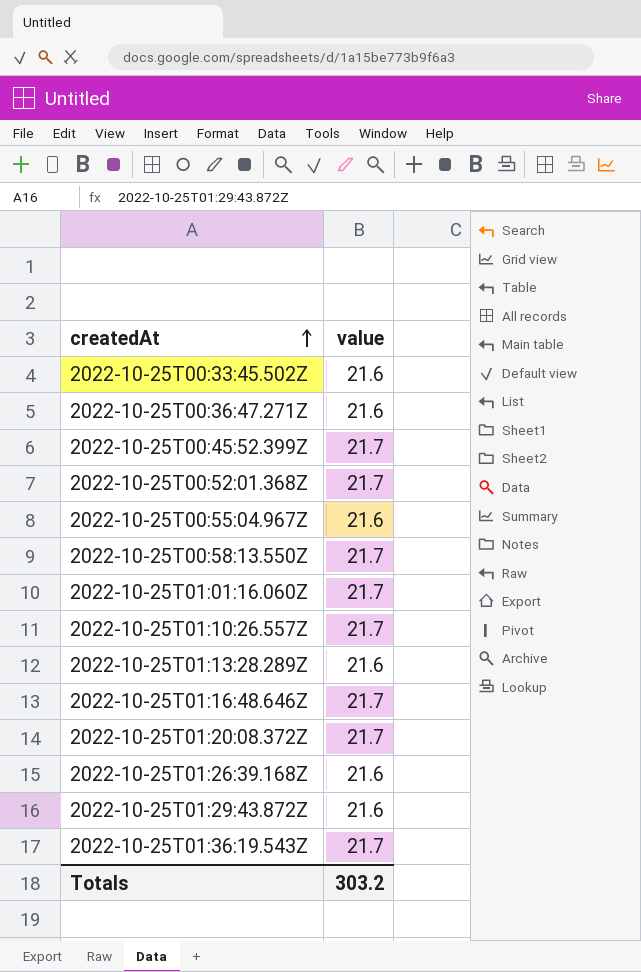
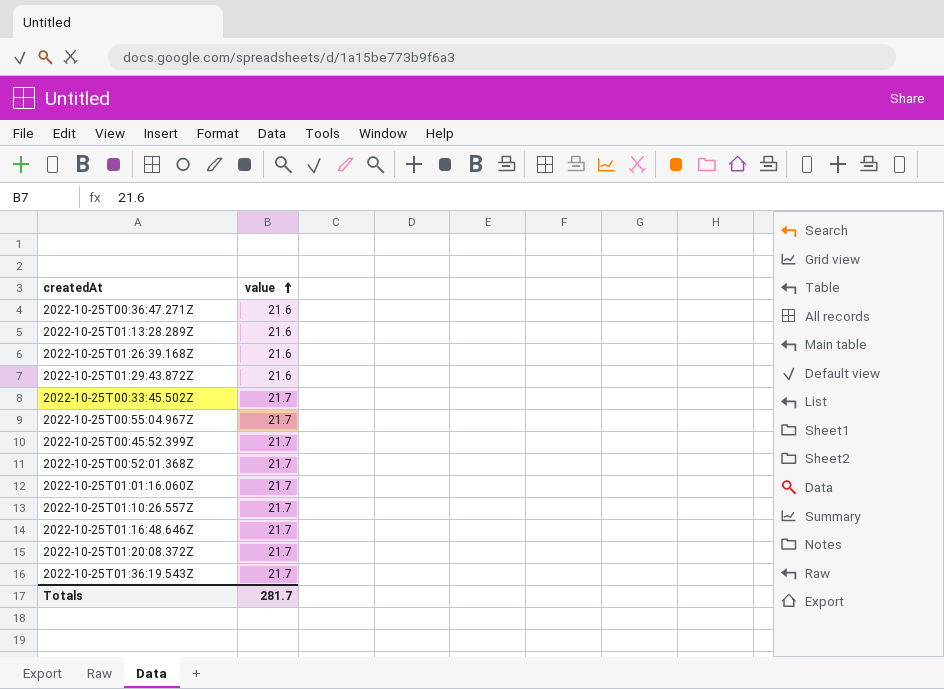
row order: createdAt ascending -> value ascending
row 2022-10-25T00:58:13.550Z: 21.7 -> none
2022-10-25T00:33:45.502Z | value: 21.6 -> 21.7
2022-10-25T00:55:04.967Z | value: 21.6 -> 21.7
Totals | value: 303.2 -> 281.7

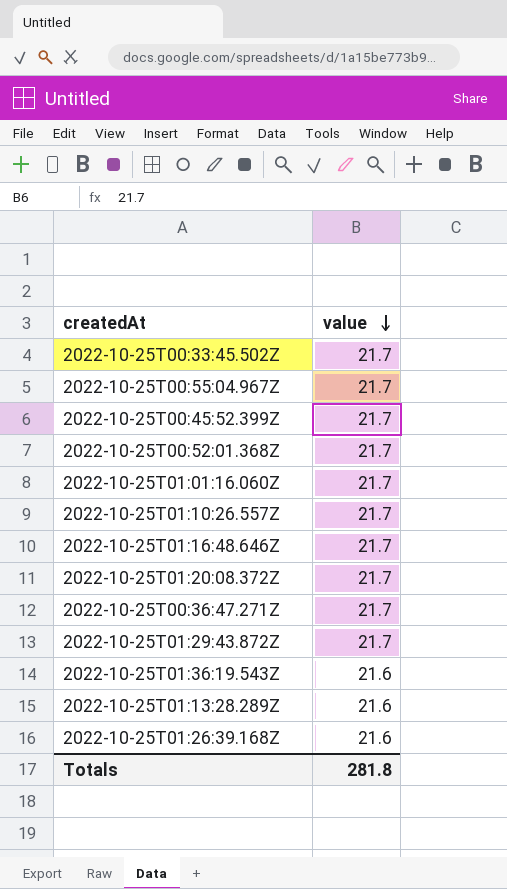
row order: value ascending -> value descending
2022-10-25T00:36:47.271Z | value: 21.6 -> 21.7
2022-10-25T01:29:43.872Z | value: 21.6 -> 21.7
2022-10-25T01:36:19.543Z | value: 21.7 -> 21.6
Totals | value: 281.7 -> 281.8

